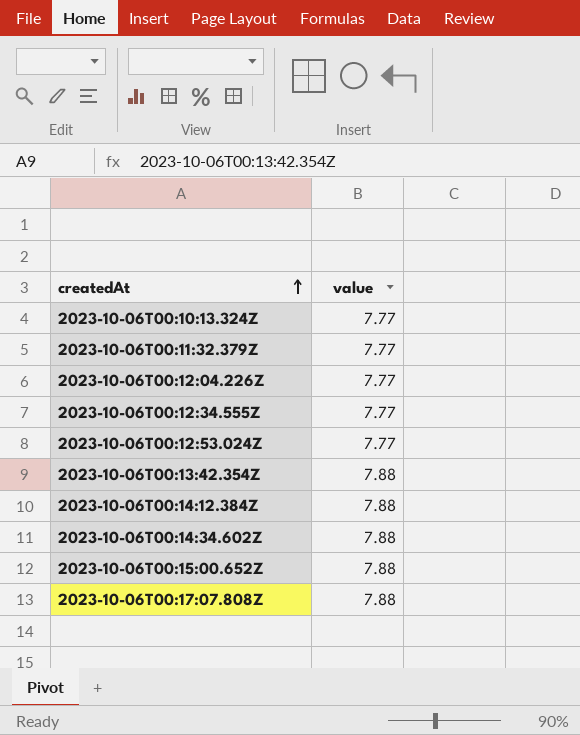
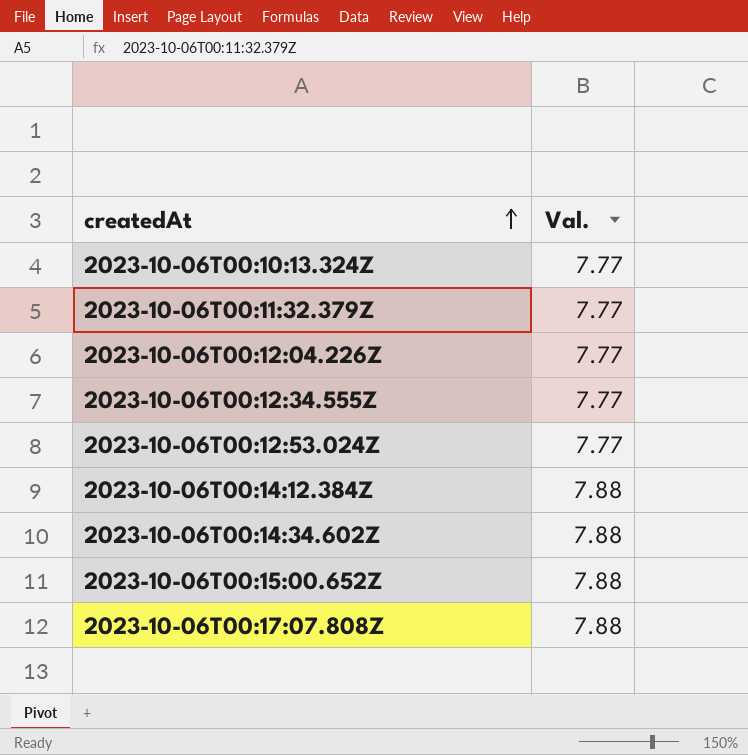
column name: value -> Val.
row 2023-10-06T00:13:42.354Z: 7.88 -> none

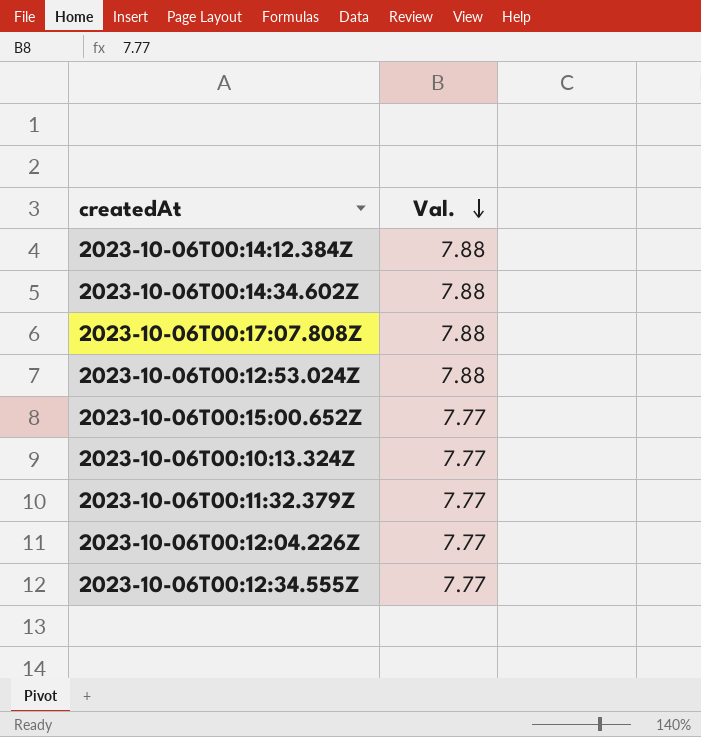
row order: createdAt ascending -> Val. descending
2023-10-06T00:12:53.024Z | Val.: 7.77 -> 7.88
2023-10-06T00:15:00.652Z | Val.: 7.88 -> 7.77

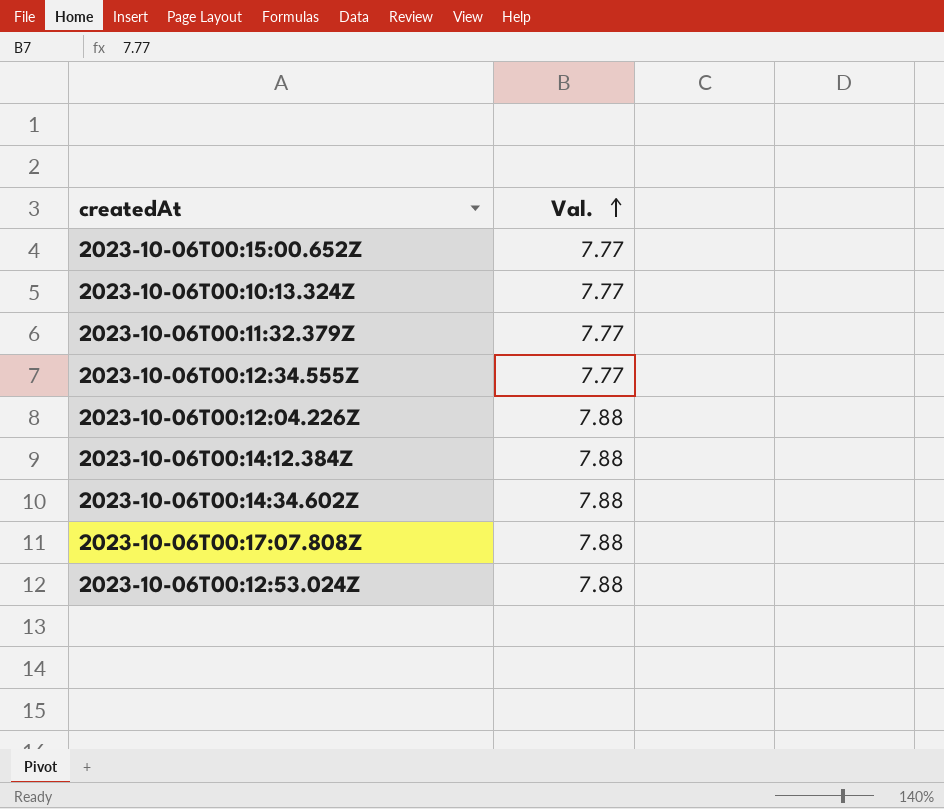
row order: Val. descending -> Val. ascending
2023-10-06T00:12:04.226Z | Val.: 7.77 -> 7.88

